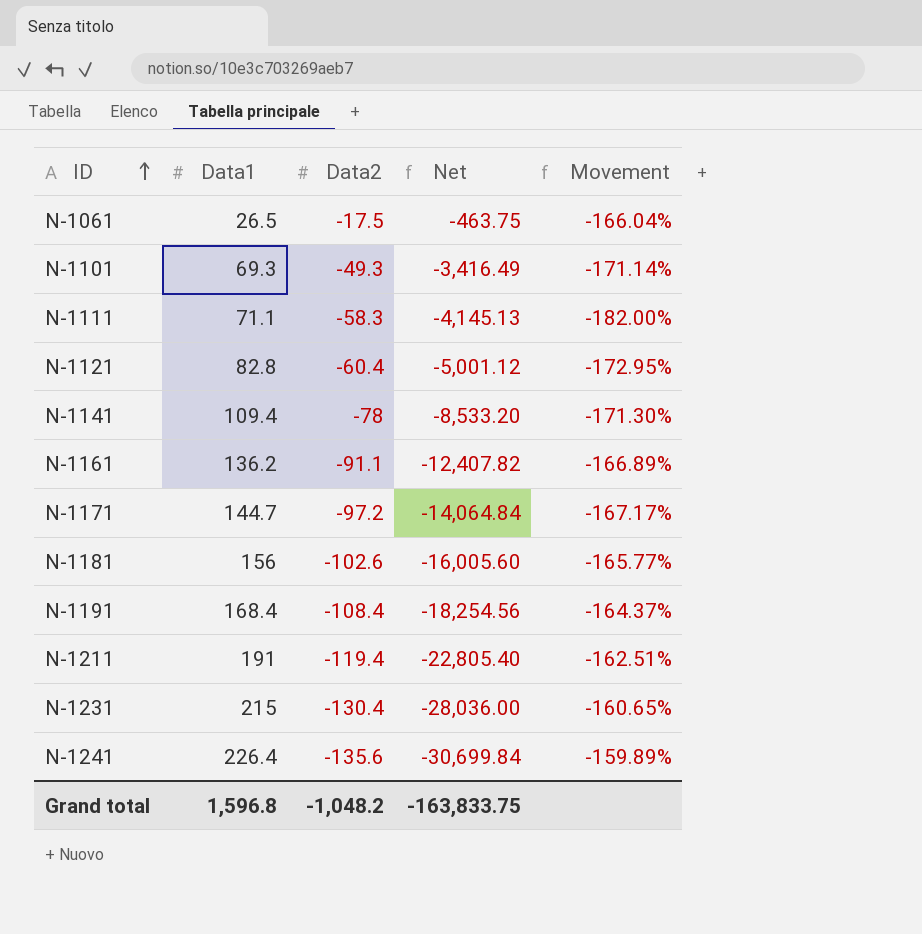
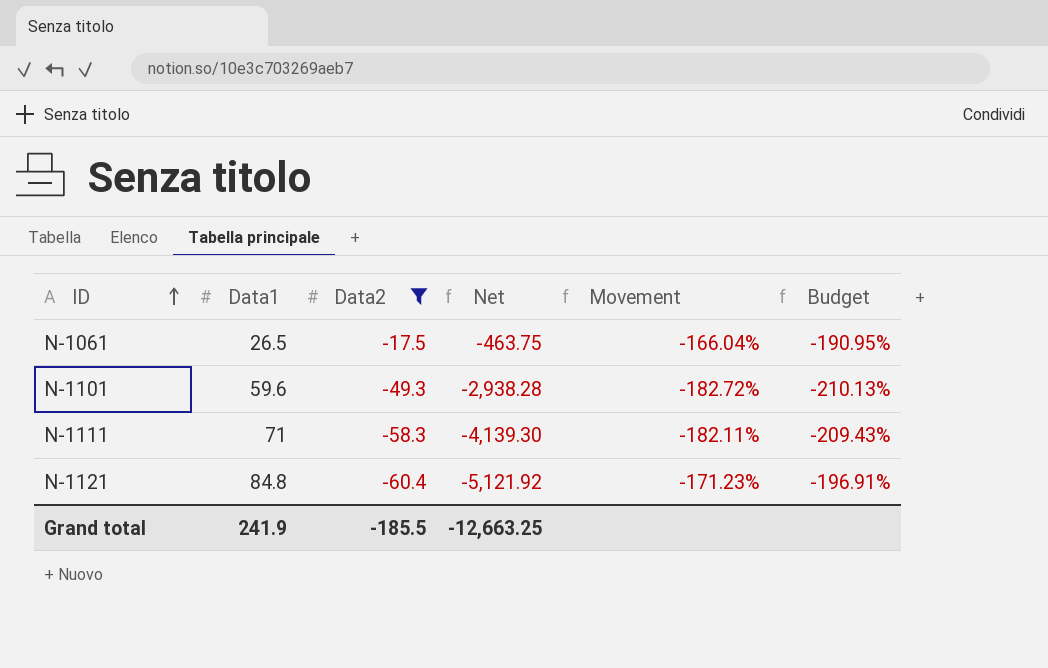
filter: none -> Data2 >= -60.4
column Budget | formula: none -> [Movement] * 1.15
N-1101 | Data1: 69.3 -> 59.6
N-1101 | Net: -3,416.49 -> -2,938.28
N-1101 | Movement: -171.14% -> -182.72%
N-1111 | Data1: 71.1 -> 71
N-1111 | Net: -4,145.13 -> -4,139.30
N-1111 | Movement: -182.00% -> -182.11%
N-1121 | Data1: 82.8 -> 84.8
N-1121 | Net: -5,001.12 -> -5,121.92
N-1121 | Movement: -172.95% -> -171.23%
Grand total | Data1: 1,596.8 -> 241.9
Grand total | Data2: -1,048.2 -> -185.5
Grand total | Net: -163,833.75 -> -12,663.25

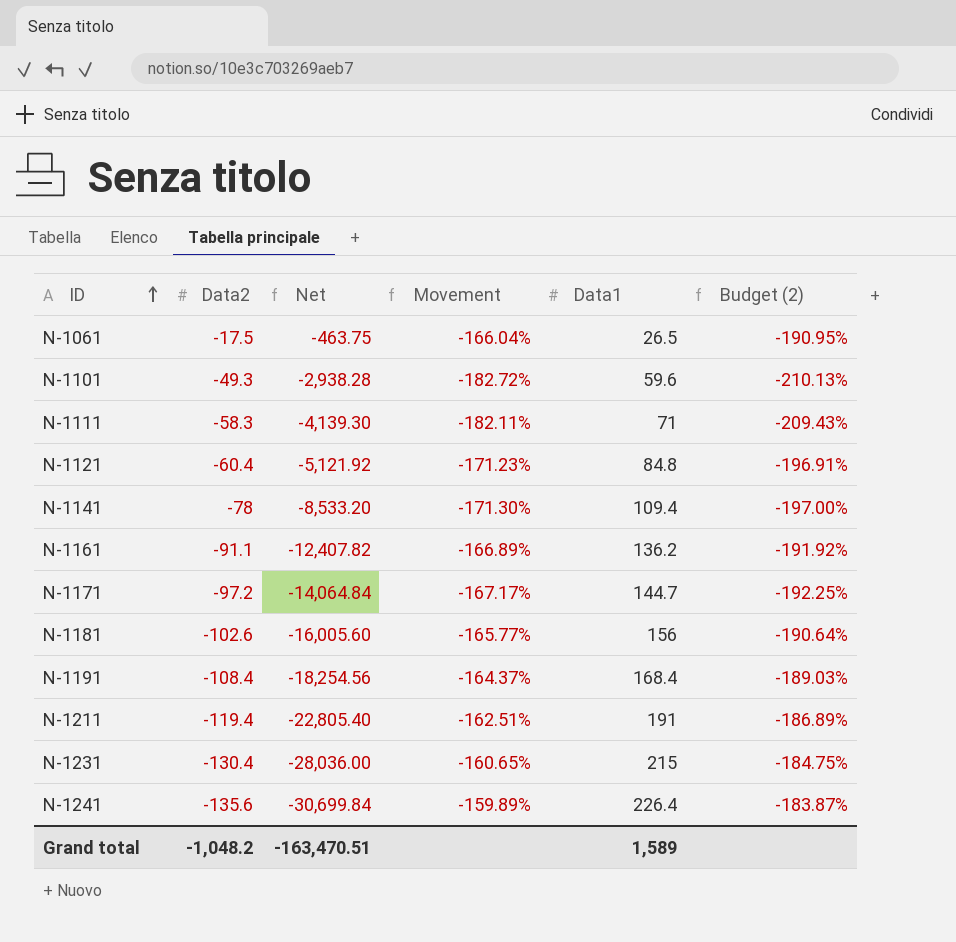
filter: Data2 >= -60.4 -> none
column Data1 | position: 2 -> 5
column name: Budget -> Budget (2)
Grand total | Data2: -185.5 -> -1,048.2
Grand total | Net: -12,663.25 -> -163,470.51
Grand total | Data1: 241.9 -> 1,589

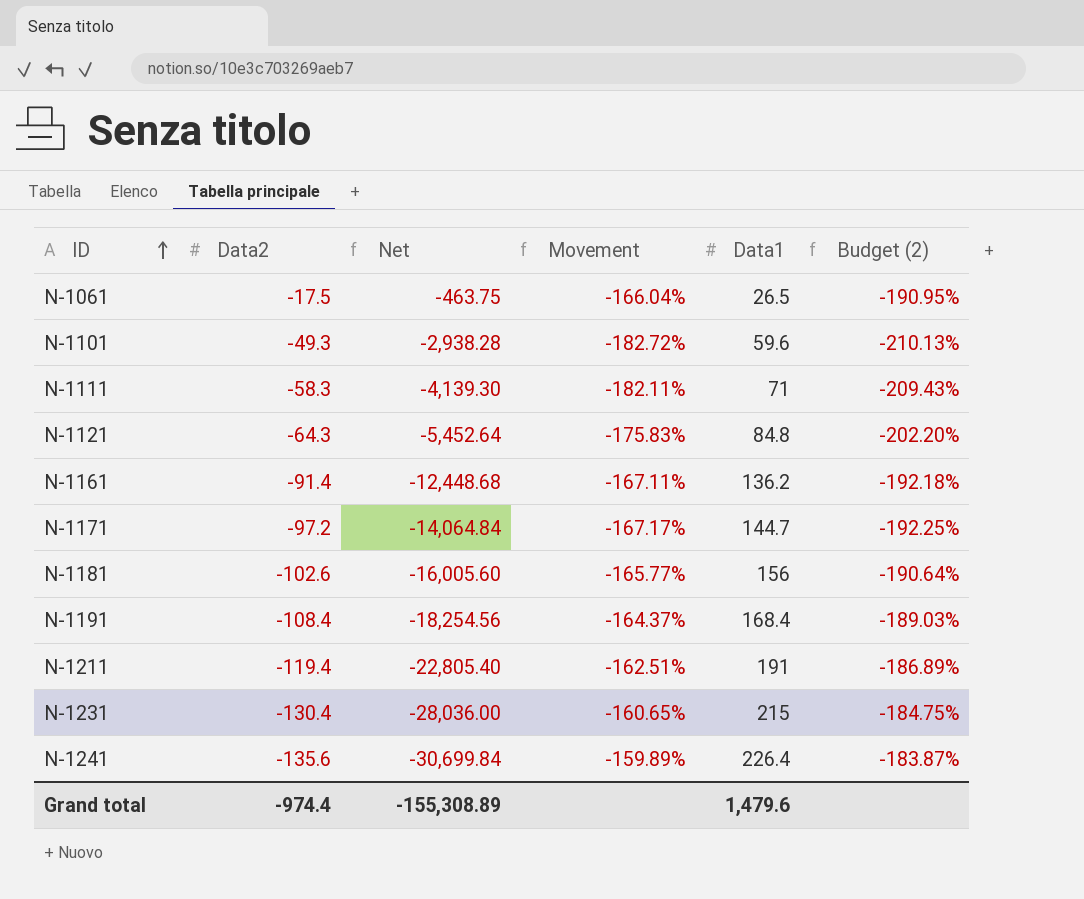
row N-1141: -78 | -8,533.20 | -171.30% | 109.4 | -197.00% -> none
N-1121 | Data2: -60.4 -> -64.3
N-1121 | Net: -5,121.92 -> -5,452.64
N-1121 | Movement: -171.23% -> -175.83%
N-1121 | Budget (2): -196.91% -> -202.20%
N-1161 | Data2: -91.1 -> -91.4
N-1161 | Net: -12,407.82 -> -12,448.68
N-1161 | Movement: -166.89% -> -167.11%
N-1161 | Budget (2): -191.92% -> -192.18%
Grand total | Data2: -1,048.2 -> -974.4
Grand total | Net: -163,470.51 -> -155,308.89
Grand total | Data1: 1,589 -> 1,479.6

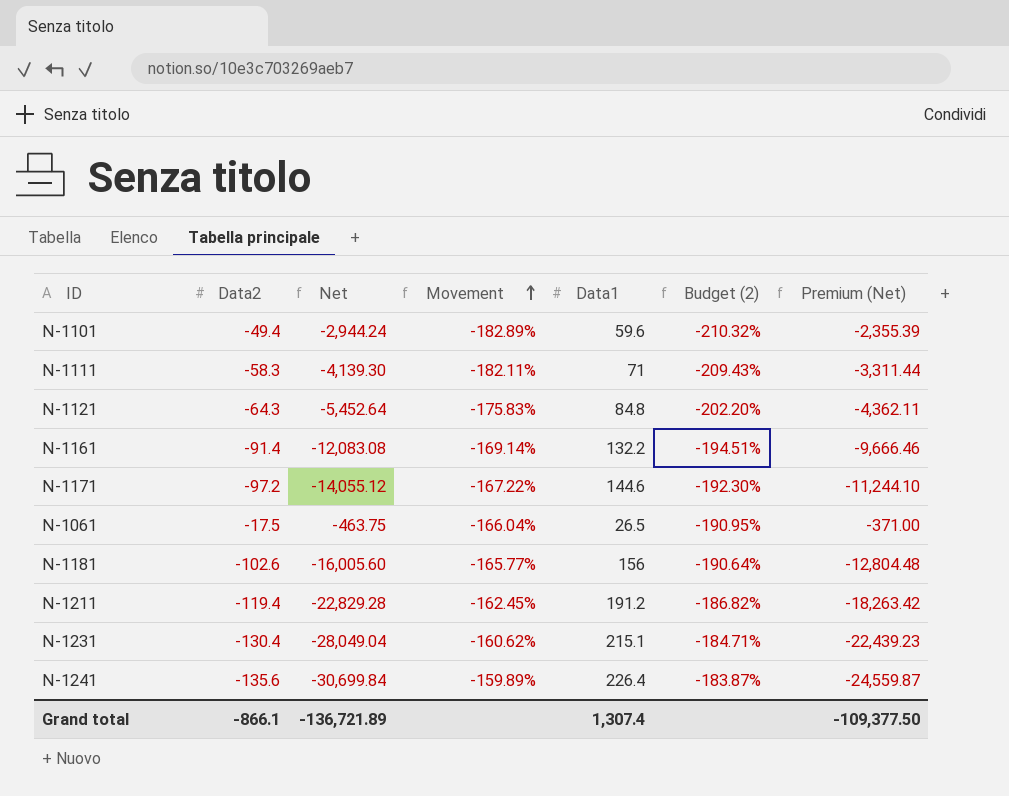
row order: ID ascending -> Movement ascending
column Premium (Net) | formula: none -> [Net] * 0.8
row N-1191: -108.4 | -18,254.56 | -164.37% | 168.4 | -189.03% -> none
N-1101 | Data2: -49.3 -> -49.4
N-1101 | Net: -2,938.28 -> -2,944.24
N-1101 | Movement: -182.72% -> -182.89%
N-1101 | Budget (2): -210.13% -> -210.32%
N-1161 | Net: -12,448.68 -> -12,083.08
N-1161 | Movement: -167.11% -> -169.14%
N-1161 | Data1: 136.2 -> 132.2
N-1161 | Budget (2): -192.18% -> -194.51%
N-1171 | Net: -14,064.84 -> -14,055.12
N-1171 | Movement: -167.17% -> -167.22%
N-1171 | Data1: 144.7 -> 144.6
N-1171 | Budget (2): -192.25% -> -192.30%
N-1211 | Net: -22,805.40 -> -22,829.28
N-1211 | Movement: -162.51% -> -162.45%
N-1211 | Data1: 191 -> 191.2
N-1211 | Budget (2): -186.89% -> -186.82%
N-1231 | Net: -28,036.00 -> -28,049.04
N-1231 | Movement: -160.65% -> -160.62%
N-1231 | Data1: 215 -> 215.1
N-1231 | Budget (2): -184.75% -> -184.71%
Grand total | Data2: -974.4 -> -866.1
Grand total | Net: -155,308.89 -> -136,721.89
Grand total | Data1: 1,479.6 -> 1,307.4

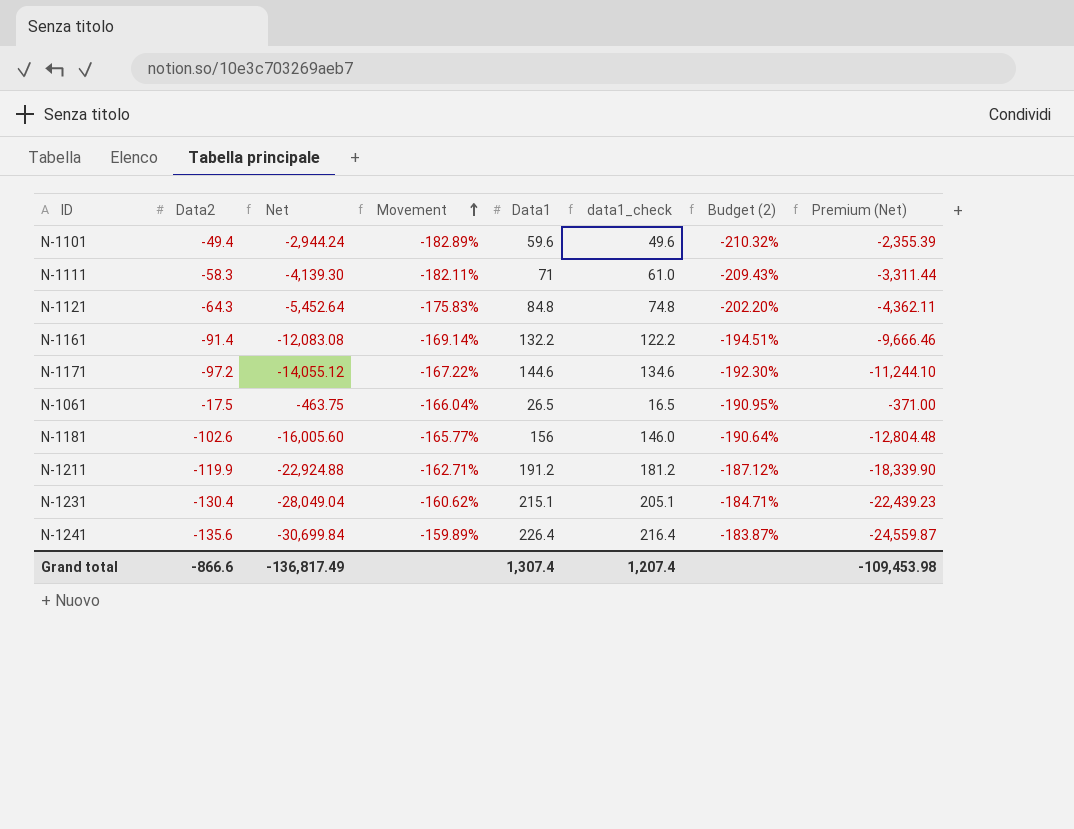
column data1_check | formula: none -> [Data1] - 10
N-1211 | Data2: -119.4 -> -119.9
N-1211 | Net: -22,829.28 -> -22,924.88
N-1211 | Movement: -162.45% -> -162.71%
N-1211 | Budget (2): -186.82% -> -187.12%
N-1211 | Premium (Net): -18,263.42 -> -18,339.90
Grand total | Data2: -866.1 -> -866.6
Grand total | Net: -136,721.89 -> -136,817.49
Grand total | Premium (Net): -109,377.50 -> -109,453.98

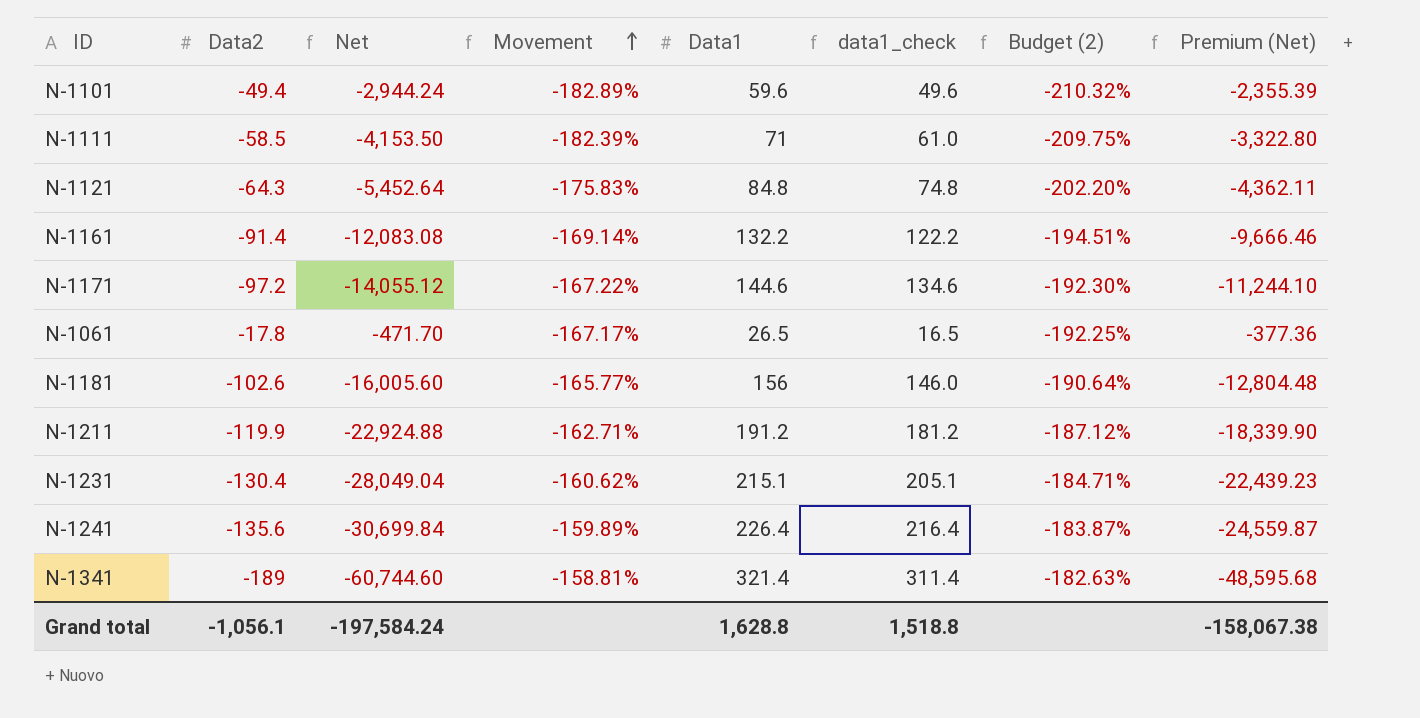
N-1111 | Data2: -58.3 -> -58.5
N-1111 | Net: -4,139.30 -> -4,153.50
N-1111 | Movement: -182.11% -> -182.39%
N-1111 | Budget (2): -209.43% -> -209.75%
N-1111 | Premium (Net): -3,311.44 -> -3,322.80
N-1061 | Data2: -17.5 -> -17.8
N-1061 | Net: -463.75 -> -471.70
N-1061 | Movement: -166.04% -> -167.17%
N-1061 | Budget (2): -190.95% -> -192.25%
N-1061 | Premium (Net): -371.00 -> -377.36
row N-1341: none -> -189 | -60,744.60 | -158.81% | 321.4 | 311.4 | -182.63% | -48,595.68
Grand total | Data2: -866.6 -> -1,056.1
Grand total | Net: -136,817.49 -> -197,584.24
Grand total | Data1: 1,307.4 -> 1,628.8
Grand total | data1_check: 1,207.4 -> 1,518.8
Grand total | Premium (Net): -109,453.98 -> -158,067.38

